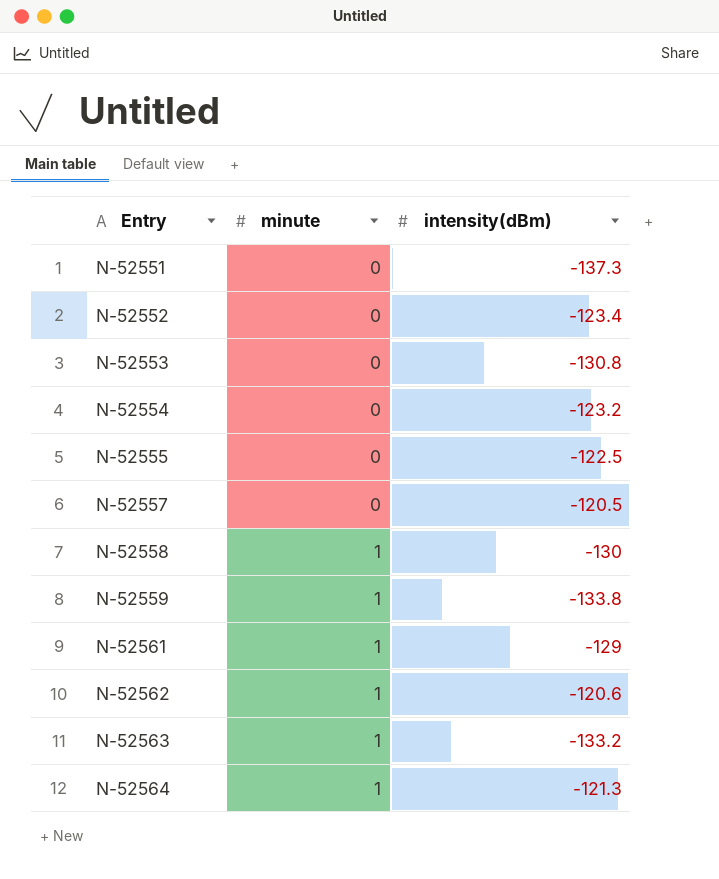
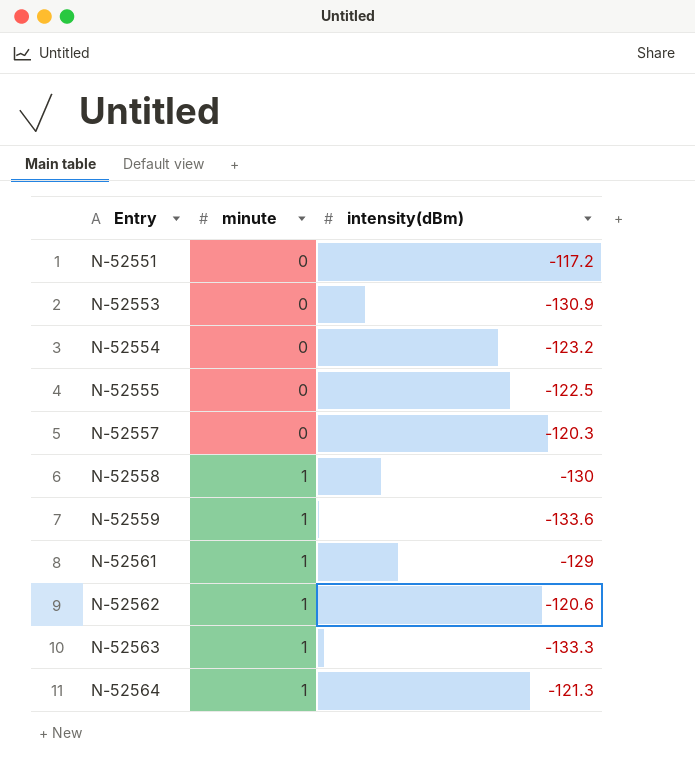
row N-52552: 0 | -123.4 -> none
N-52551 | intensity(dBm): -137.3 -> -117.2
N-52553 | intensity(dBm): -130.8 -> -130.9
N-52557 | intensity(dBm): -120.5 -> -120.3
N-52559 | intensity(dBm): -133.8 -> -133.6
N-52563 | intensity(dBm): -133.2 -> -133.3

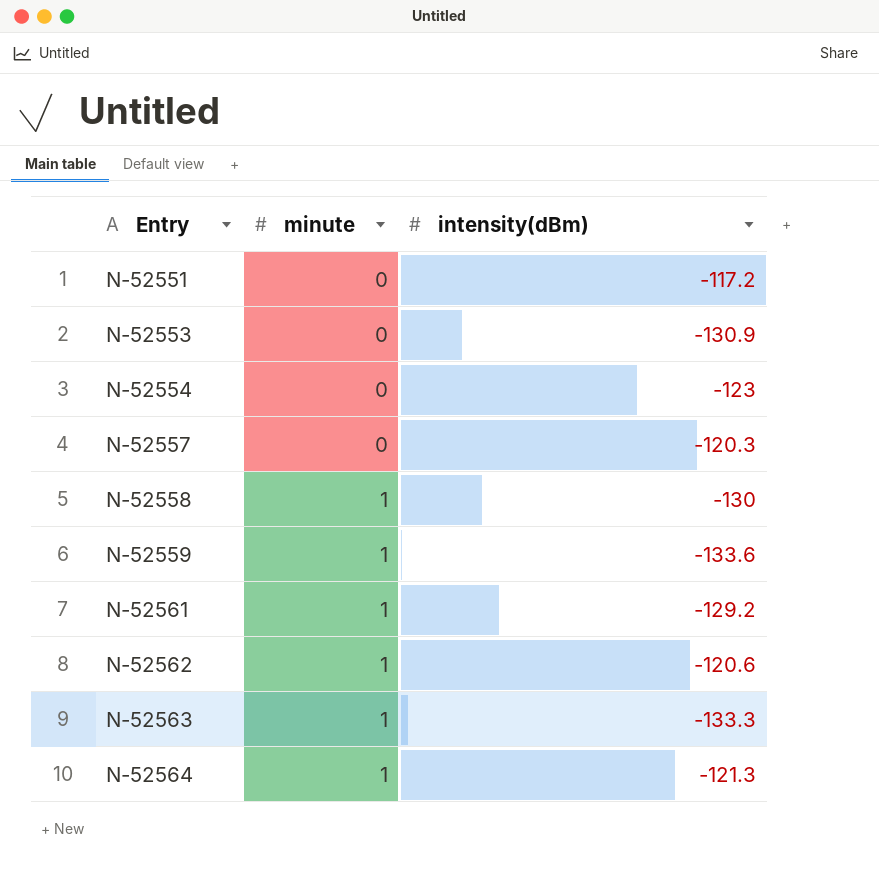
row N-52555: 0 | -122.5 -> none
N-52554 | intensity(dBm): -123.2 -> -123
N-52561 | intensity(dBm): -129 -> -129.2

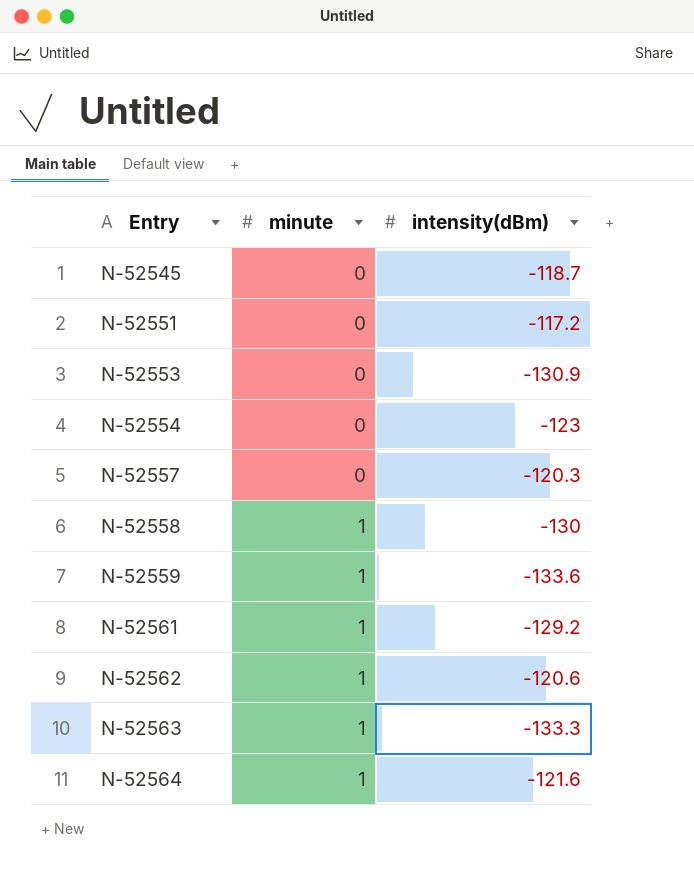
row N-52545: none -> 0 | -118.7
N-52564 | intensity(dBm): -121.3 -> -121.6

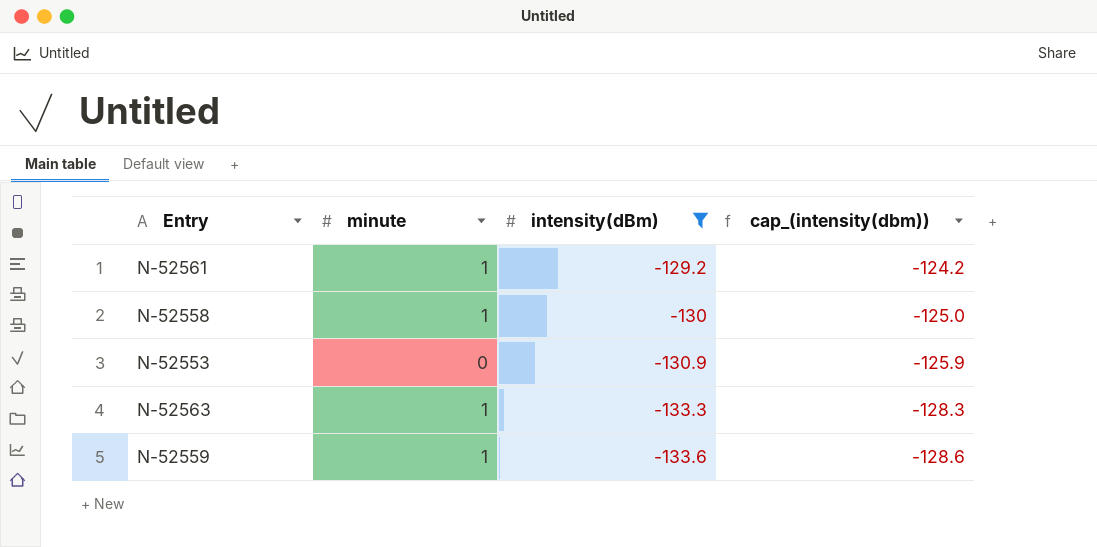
filter: none -> intensity(dBm) <= -129.2
row order: Entry ascending -> intensity(dBm) descending
column cap_(intensity(dbm)) | formula: none -> [intensity(dBm)] + 5

